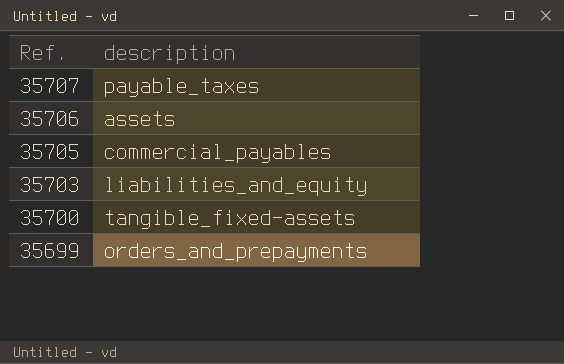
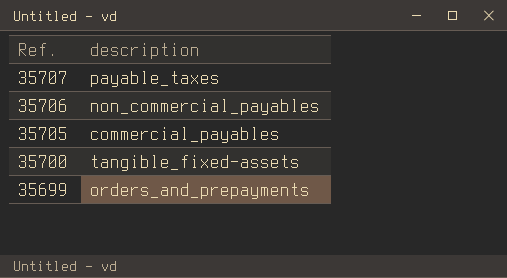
row 35703: liabilities_and_equity -> none
35706 | description: assets -> non_commercial_payables

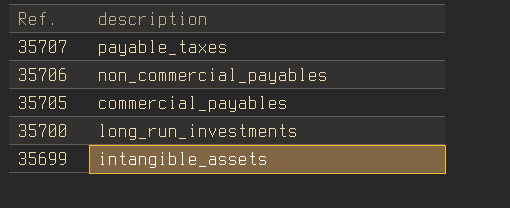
35700 | description: tangible_fixed-assets -> long_run_investments
35699 | description: orders_and_prepayments -> intangible_assets

